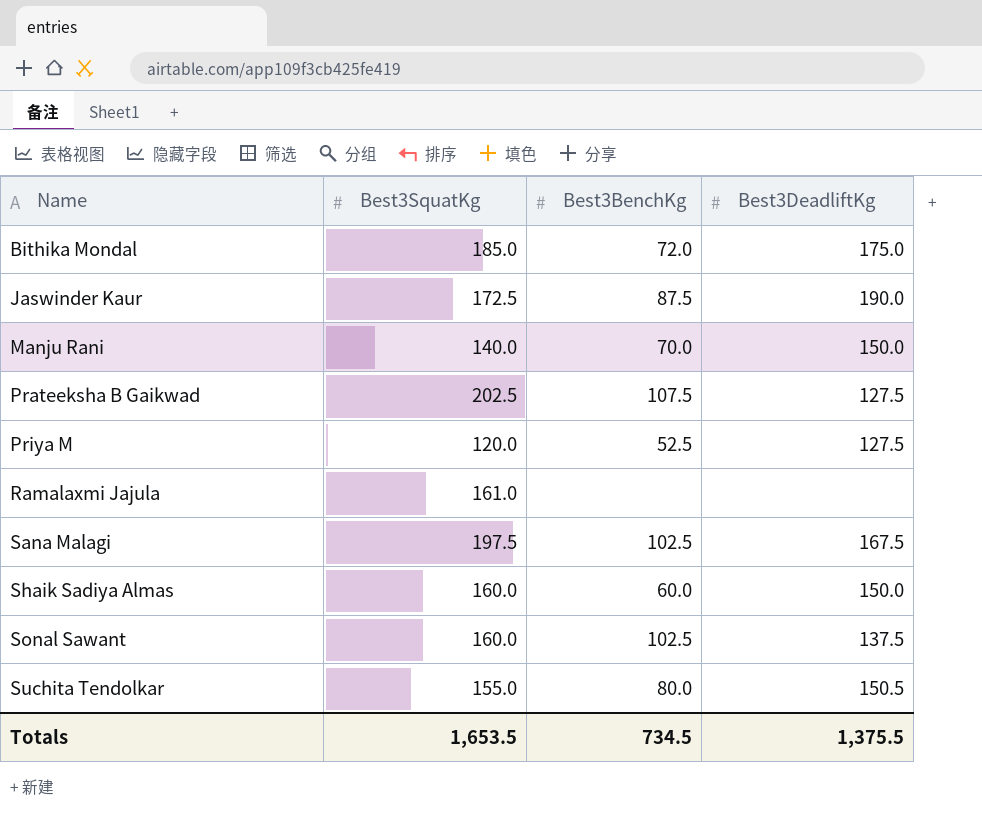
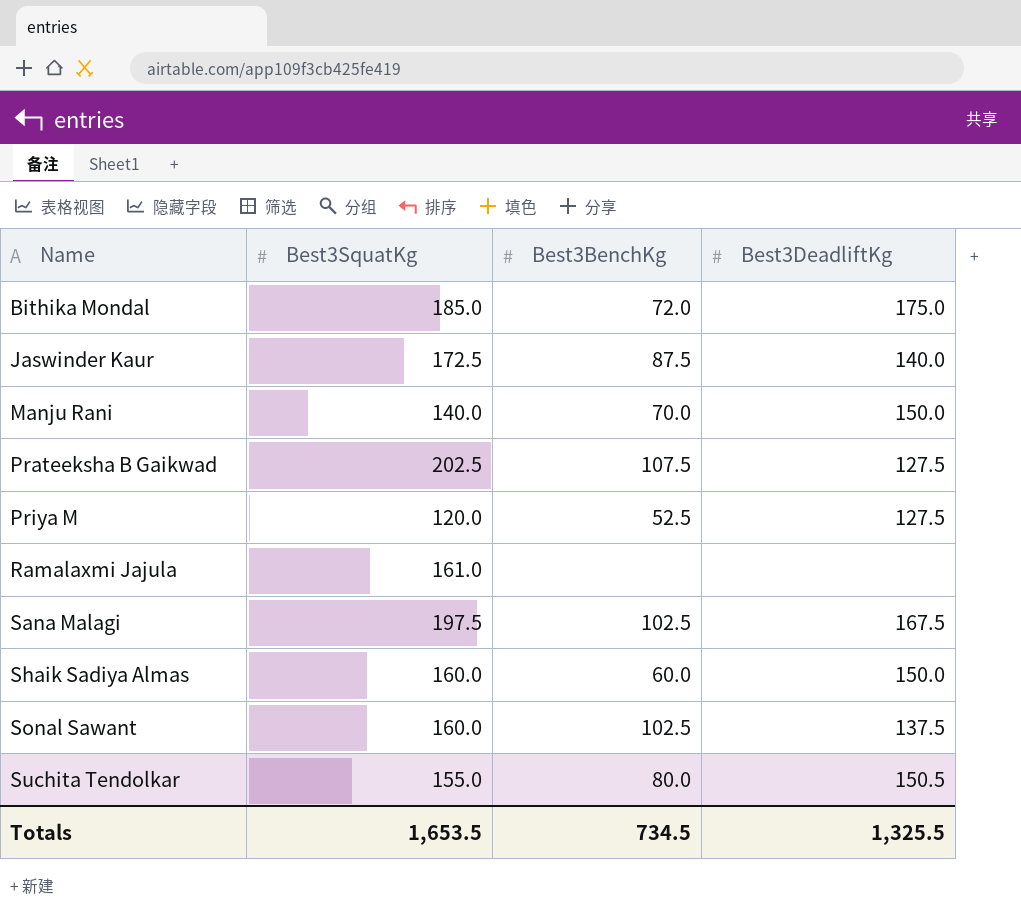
Jaswinder Kaur | Best3DeadliftKg: 190.0 -> 140.0
Totals | Best3DeadliftKg: 1,375.5 -> 1,325.5

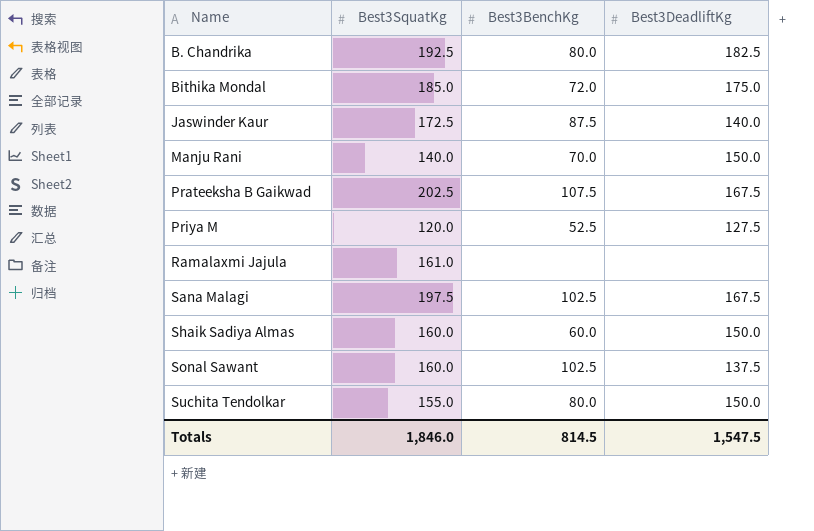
row B. Chandrika: none -> 192.5 | 80.0 | 182.5
Prateeksha B Gaikwad | Best3DeadliftKg: 127.5 -> 167.5
Suchita Tendolkar | Best3DeadliftKg: 150.5 -> 150.0
Totals | Best3SquatKg: 1,653.5 -> 1,846.0
Totals | Best3BenchKg: 734.5 -> 814.5
Totals | Best3DeadliftKg: 1,325.5 -> 1,547.5

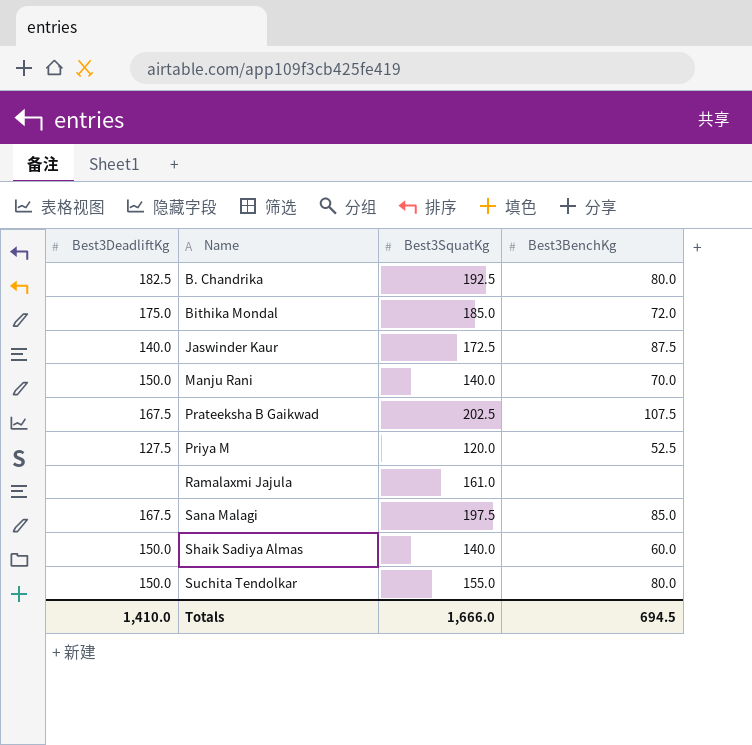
column Best3DeadliftKg | position: 4 -> 1
row Sonal Sawant: 160.0 | 102.5 | 137.5 -> none
Sana Malagi | Best3BenchKg: 102.5 -> 85.0
Shaik Sadiya Almas | Best3SquatKg: 160.0 -> 140.0
Totals | Best3DeadliftKg: 1,547.5 -> 1,410.0
Totals | Best3SquatKg: 1,846.0 -> 1,666.0
Totals | Best3BenchKg: 814.5 -> 694.5

